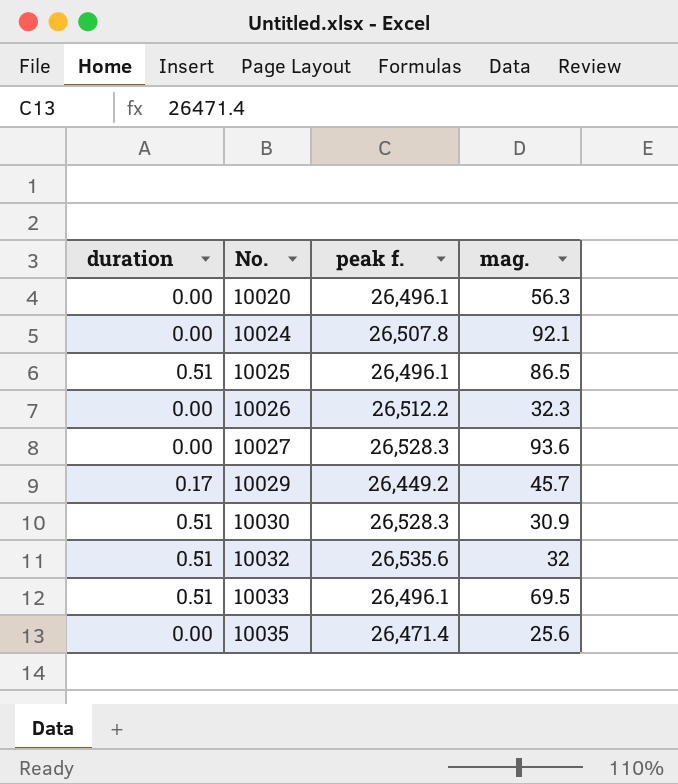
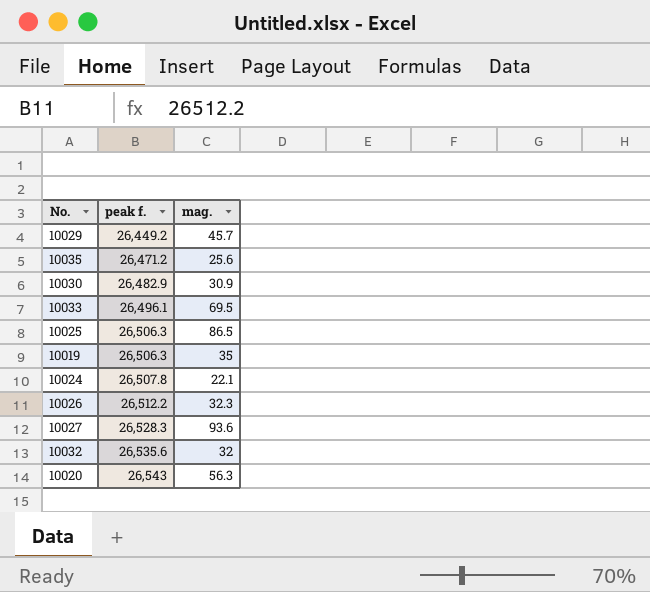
row order: No. ascending -> peak f. ascending
column duration | position: 1 -> none
10035 | peak f.: 26,471.4 -> 26,471.2
10030 | peak f.: 26,528.3 -> 26,482.9
10025 | peak f.: 26,496.1 -> 26,506.3
row 10019: none -> 26,506.3 | 35
10024 | mag.: 92.1 -> 22.1
10020 | peak f.: 26,496.1 -> 26,543

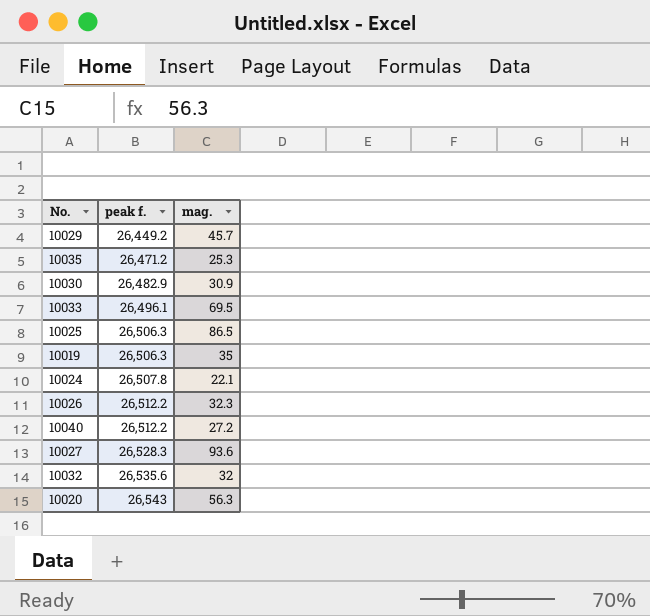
10035 | mag.: 25.6 -> 25.3
row 10040: none -> 26,512.2 | 27.2

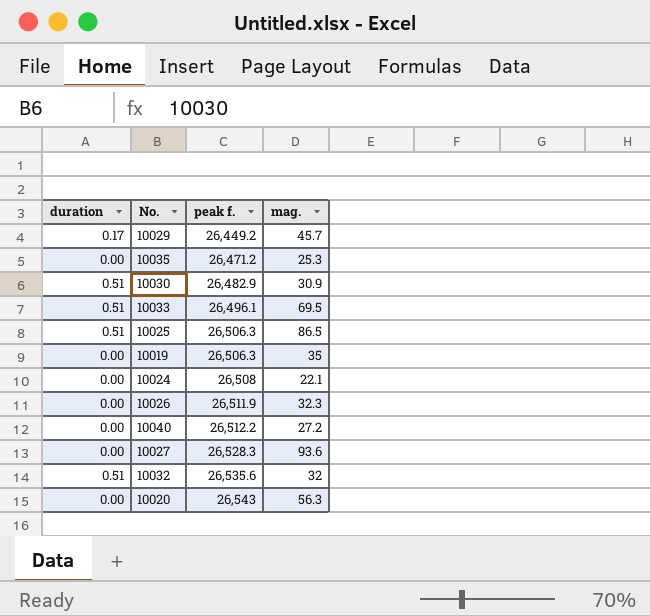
column duration | position: none -> 1
10024 | peak f.: 26,507.8 -> 26,508
10026 | peak f.: 26,512.2 -> 26,511.9

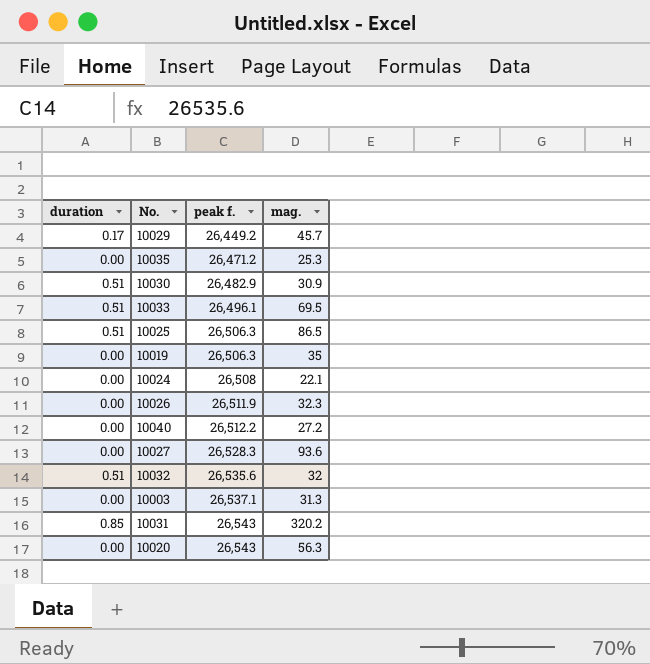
row 10003: none -> 0.00 | 26,537.1 | 31.3
row 10031: none -> 0.85 | 26,543 | 320.2

